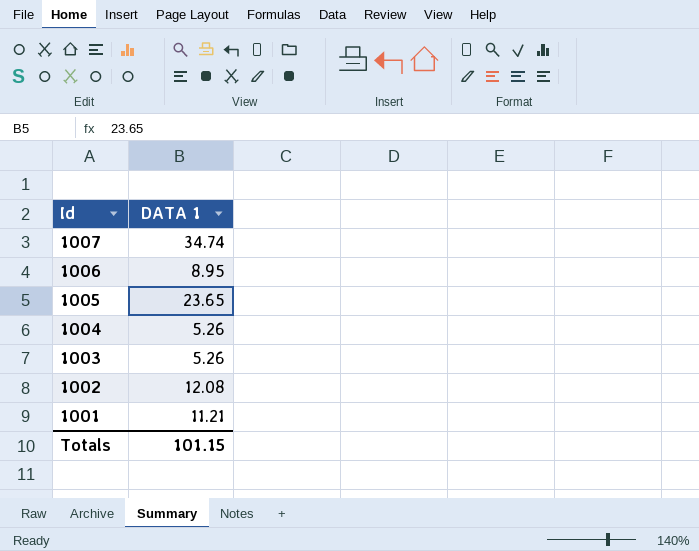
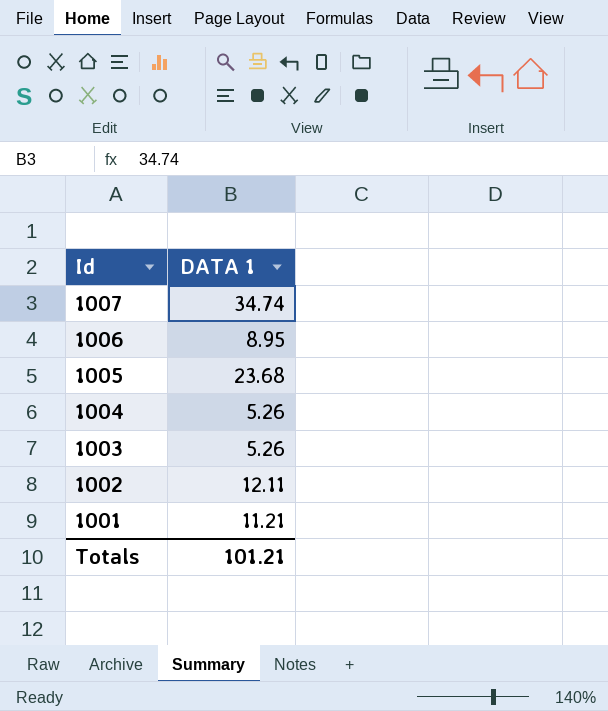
1005 | DATA 1: 23.65 -> 23.68
1002 | DATA 1: 12.08 -> 12.11
Totals | DATA 1: 101.15 -> 101.21

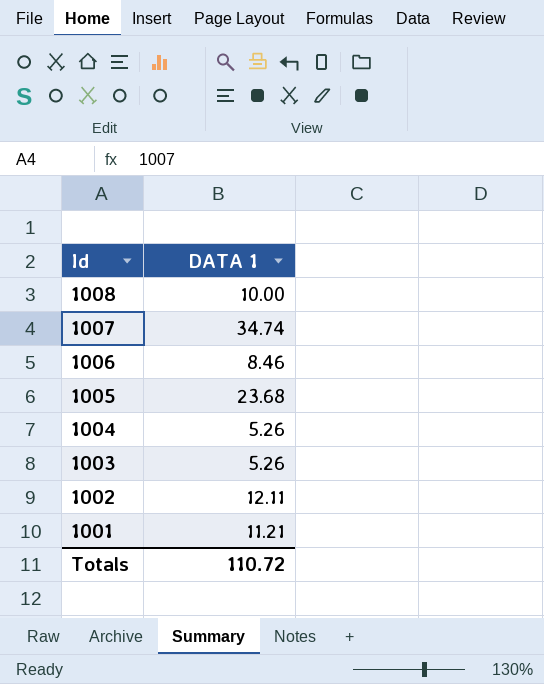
row 1008: none -> 10.00
1006 | DATA 1: 8.95 -> 8.46
Totals | DATA 1: 101.21 -> 110.72

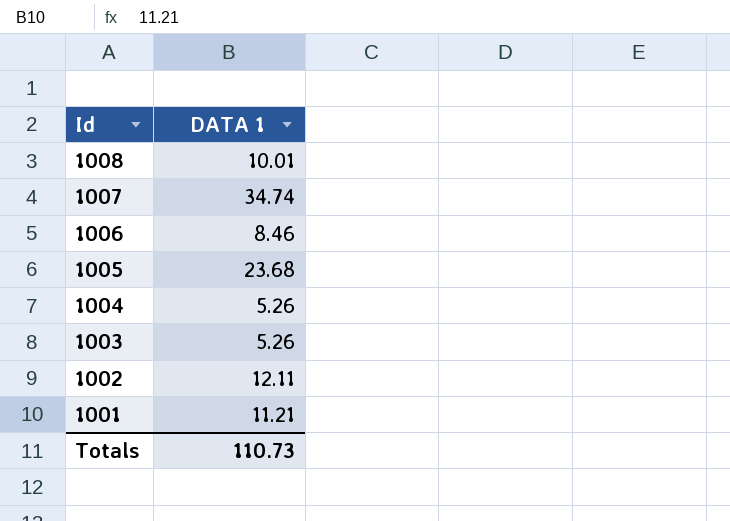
1008 | DATA 1: 10.00 -> 10.01
Totals | DATA 1: 110.72 -> 110.73

